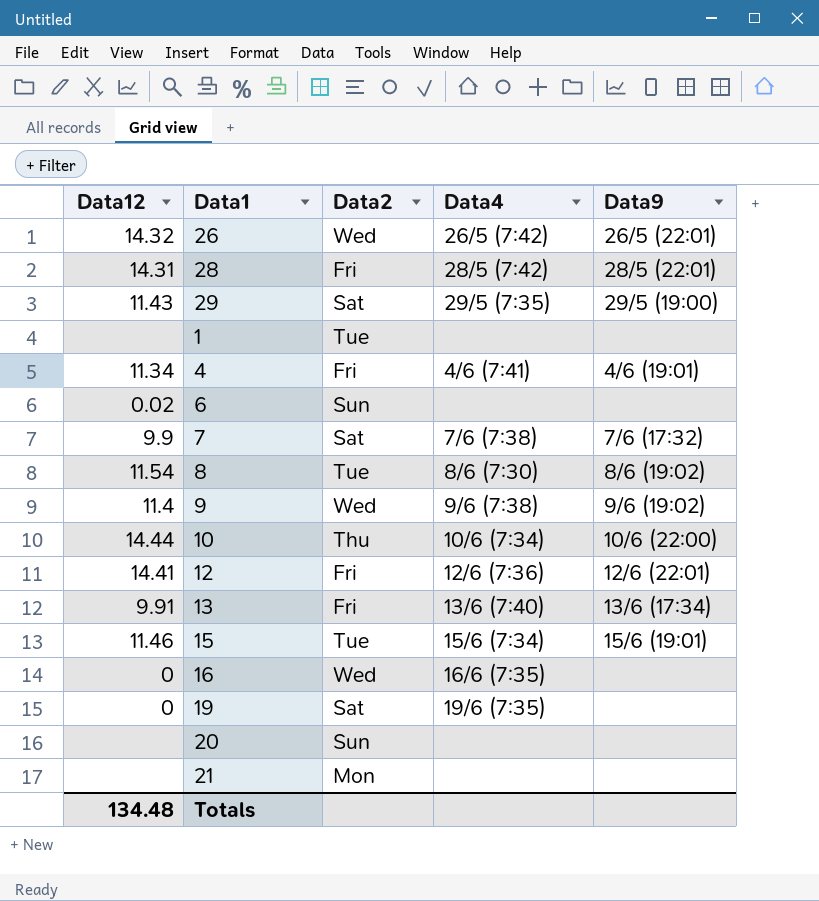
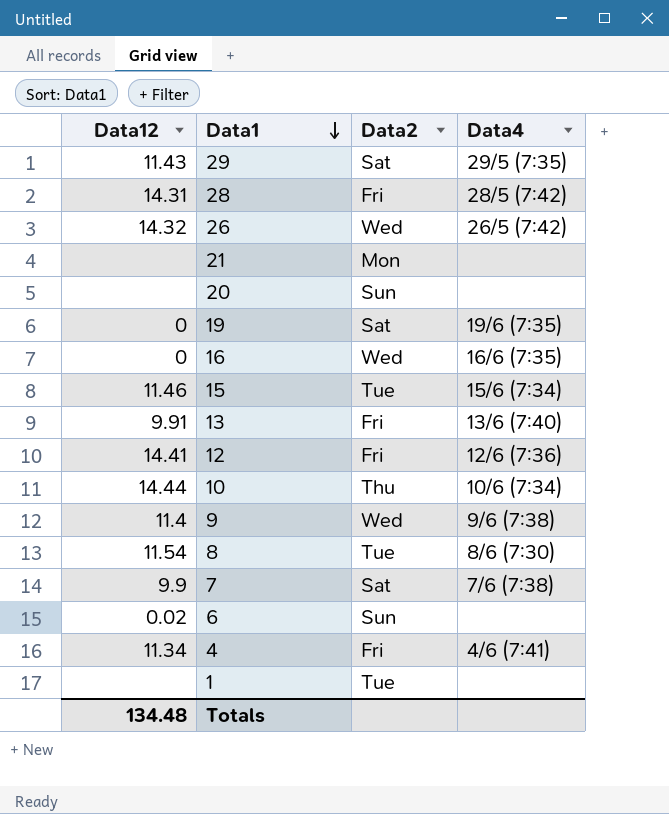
row order: none -> Data1 descending
column Data9 | position: 5 -> none

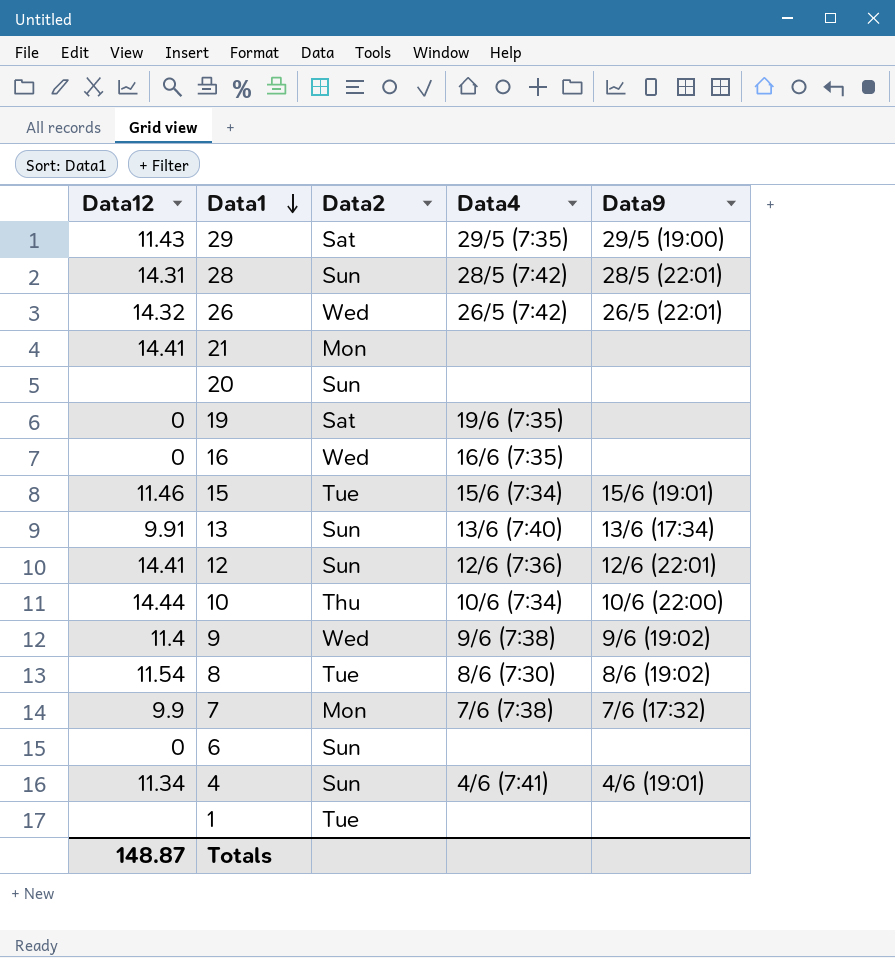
column Data9 | position: none -> 5
28 | Data2: Fri -> Sun
21 | Data12: none -> 14.41
13 | Data2: Fri -> Sun
12 | Data2: Fri -> Sun
7 | Data2: Sat -> Mon
6 | Data12: 0.02 -> 0
4 | Data2: Fri -> Sun
Totals | Data12: 134.48 -> 148.87

